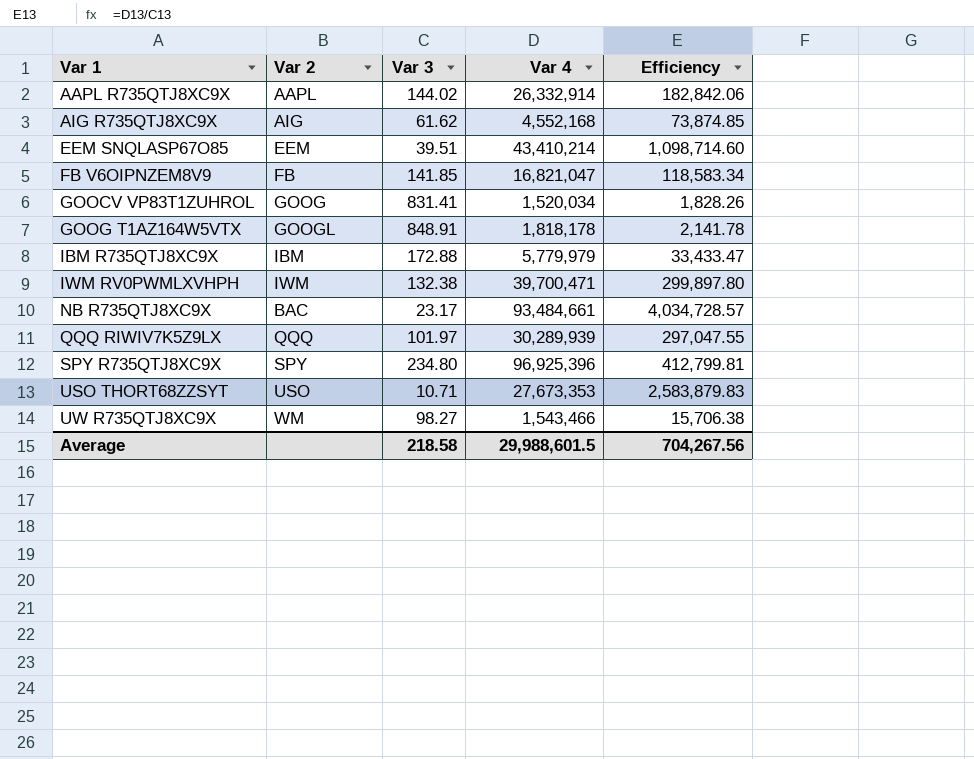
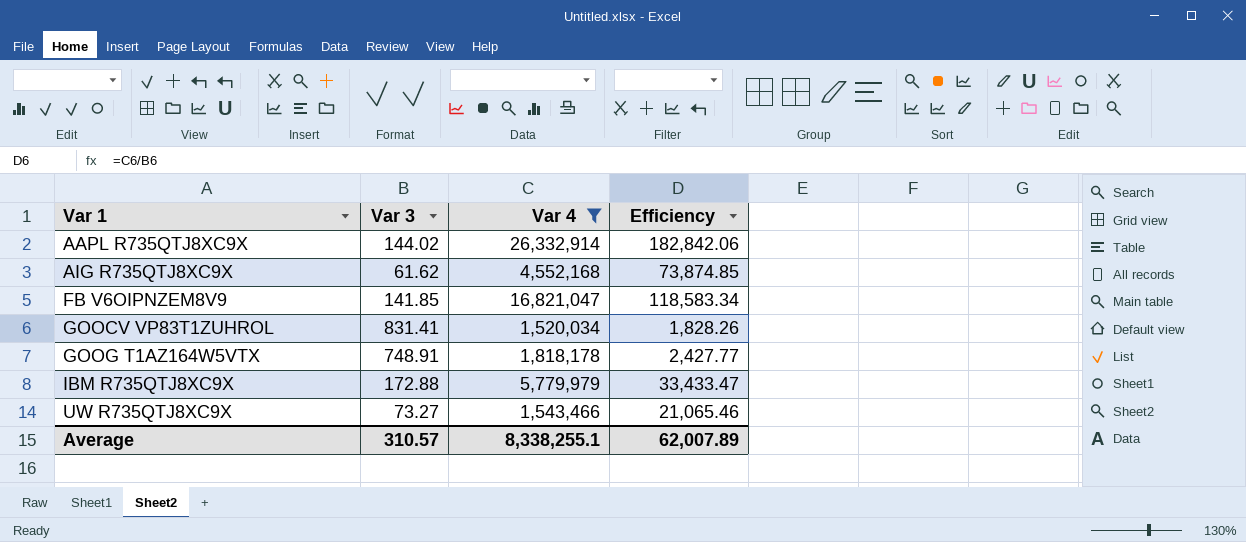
filter: none -> Var 4 <= 26,332,914
column Var 2 | position: 2 -> none
GOOG T1AZ164W5VTX | Var 3: 848.91 -> 748.91
GOOG T1AZ164W5VTX | Efficiency: 2,141.78 -> 2,427.77
UW R735QTJ8XC9X | Var 3: 98.27 -> 73.27
UW R735QTJ8XC9X | Efficiency: 15,706.38 -> 21,065.46
Average | Var 3: 218.58 -> 310.57
Average | Var 4: 29,988,601.5 -> 8,338,255.1
Average | Efficiency: 704,267.56 -> 62,007.89

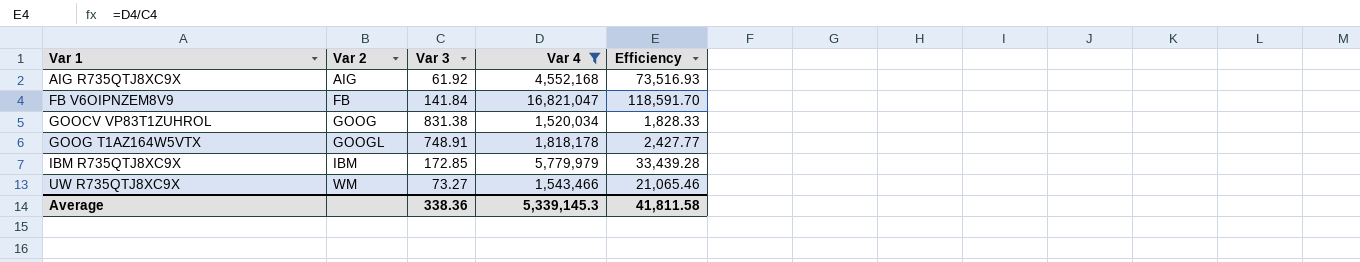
column Var 2 | position: none -> 2
row AAPL R735QTJ8XC9X: 144.02 | 26,332,914 | 182,842.06 -> none
AIG R735QTJ8XC9X | Var 3: 61.62 -> 61.92
AIG R735QTJ8XC9X | Efficiency: 73,874.85 -> 73,516.93
FB V6OIPNZEM8V9 | Var 3: 141.85 -> 141.84
FB V6OIPNZEM8V9 | Efficiency: 118,583.34 -> 118,591.70
GOOCV VP83T1ZUHROL | Var 3: 831.41 -> 831.38
GOOCV VP83T1ZUHROL | Efficiency: 1,828.26 -> 1,828.33
IBM R735QTJ8XC9X | Var 3: 172.88 -> 172.85
IBM R735QTJ8XC9X | Efficiency: 33,433.47 -> 33,439.28
Average | Var 3: 310.57 -> 338.36
Average | Var 4: 8,338,255.1 -> 5,339,145.3
Average | Efficiency: 62,007.89 -> 41,811.58

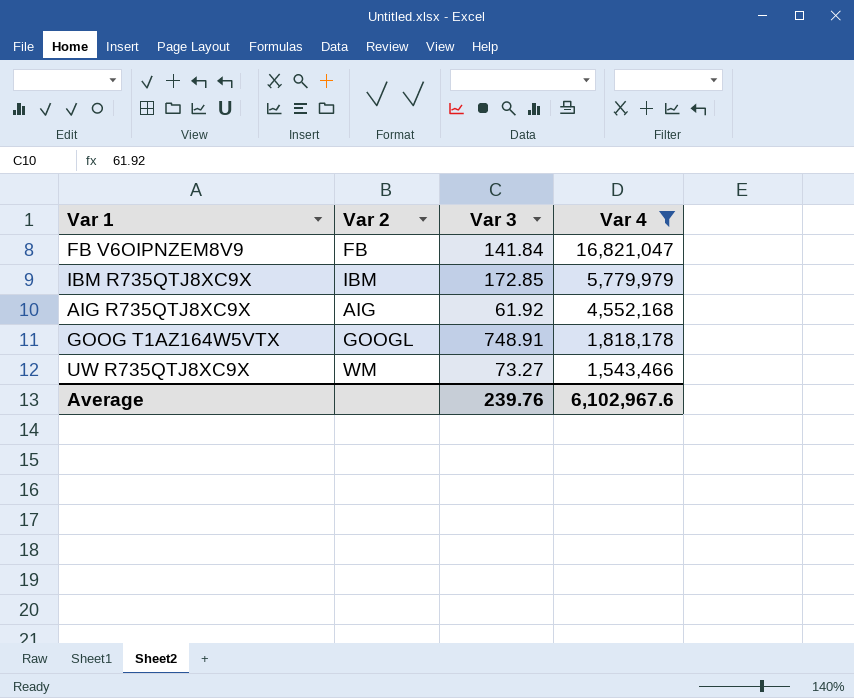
row order: Var 1 ascending -> Var 4 descending
column Efficiency | formula: [Var 4] / [Var 3] -> none
row GOOCV VP83T1ZUHROL: GOOG | 831.38 | 1,520,034 | 1,828.33 -> none
Average | Var 3: 338.36 -> 239.76
Average | Var 4: 5,339,145.3 -> 6,102,967.6

